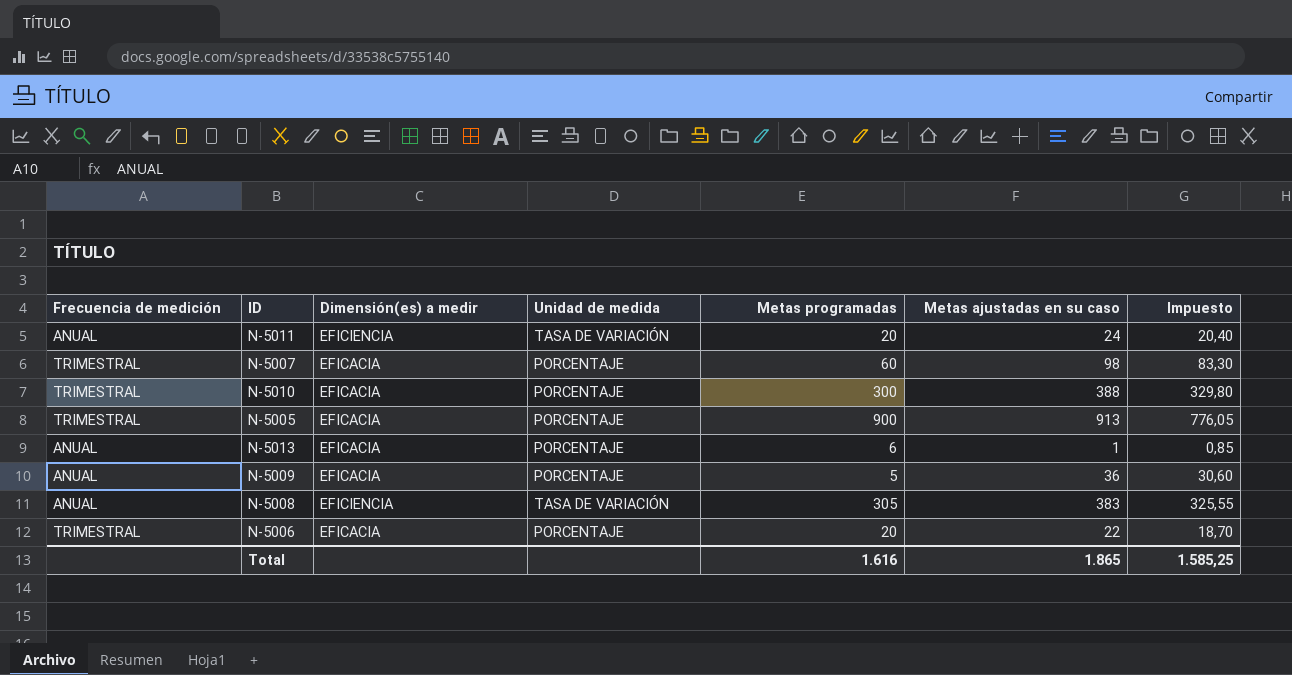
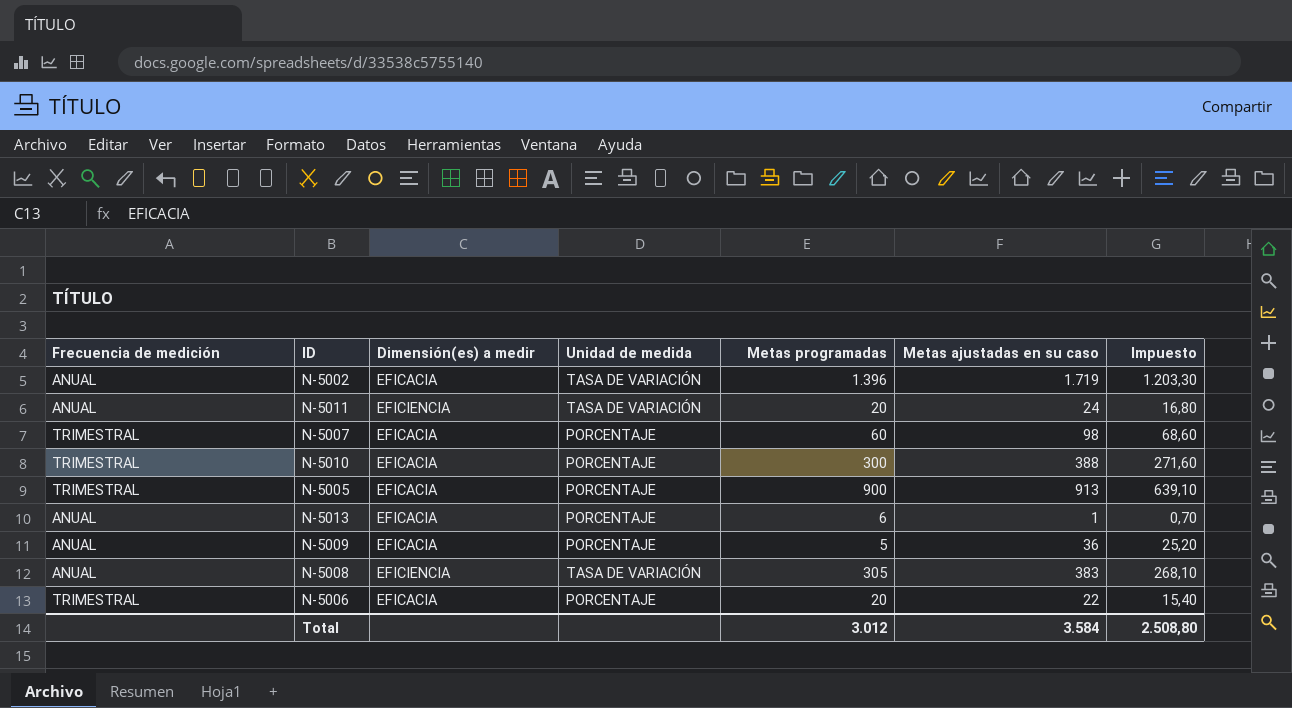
column Impuesto | formula: [Metas ajustadas en su caso] * 0,85 -> [Metas ajustadas en su caso] * 0,7
row N-5002: none -> ANUAL | EFICACIA | TASA DE VARIACIÓN | 1.396 | 1.719 | 1.203,30
Total | Metas programadas: 1.616 -> 3.012
Total | Metas ajustadas en su caso: 1.865 -> 3.584
Total | Impuesto: 1.585,25 -> 2.508,80

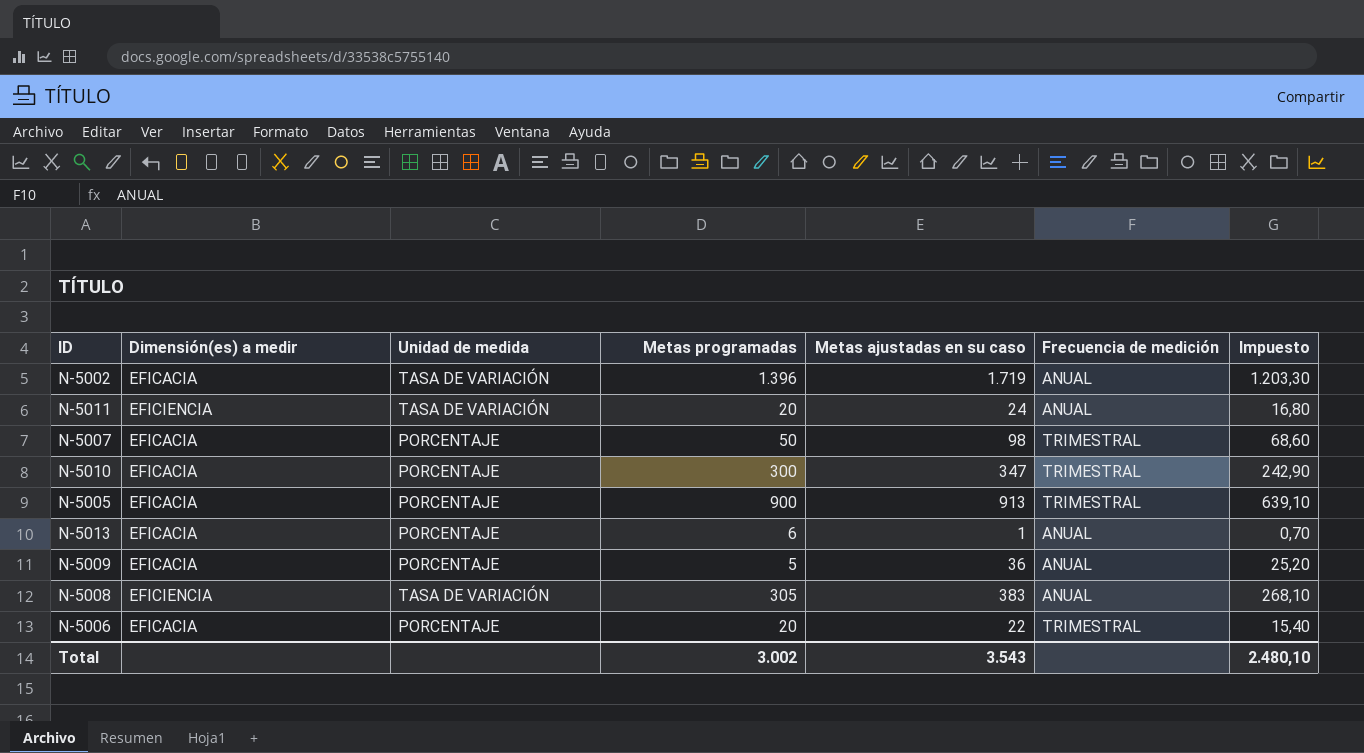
column Frecuencia de medición | position: 1 -> 6
N-5007 | Metas programadas: 60 -> 50
N-5010 | Metas ajustadas en su caso: 388 -> 347
N-5010 | Impuesto: 271,60 -> 242,90
Total | Metas programadas: 3.012 -> 3.002
Total | Metas ajustadas en su caso: 3.584 -> 3.543
Total | Impuesto: 2.508,80 -> 2.480,10

